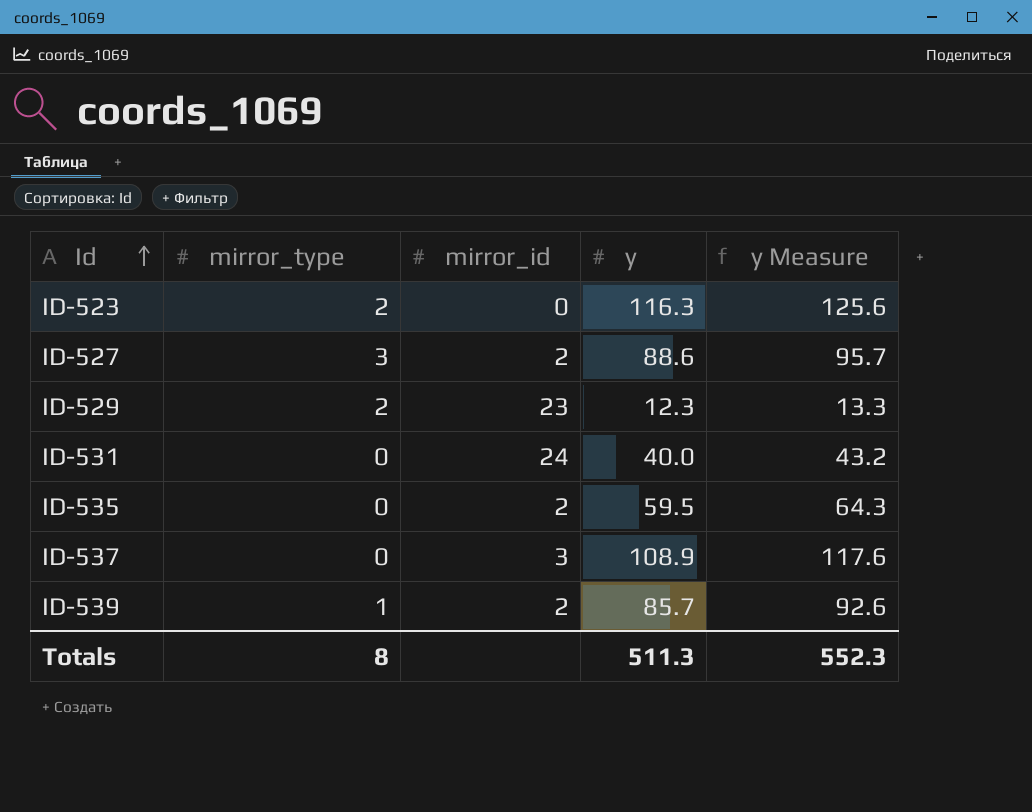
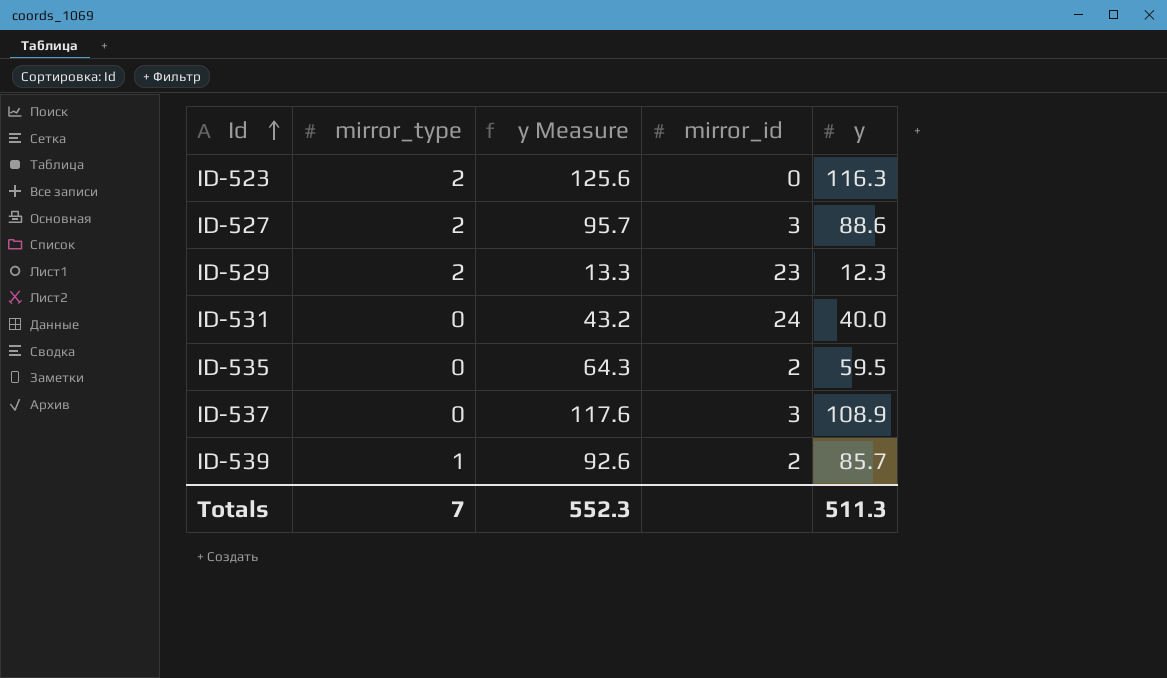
column y Measure | position: 5 -> 3
ID-527 | mirror_type: 3 -> 2
ID-527 | mirror_id: 2 -> 3
Totals | mirror_type: 8 -> 7

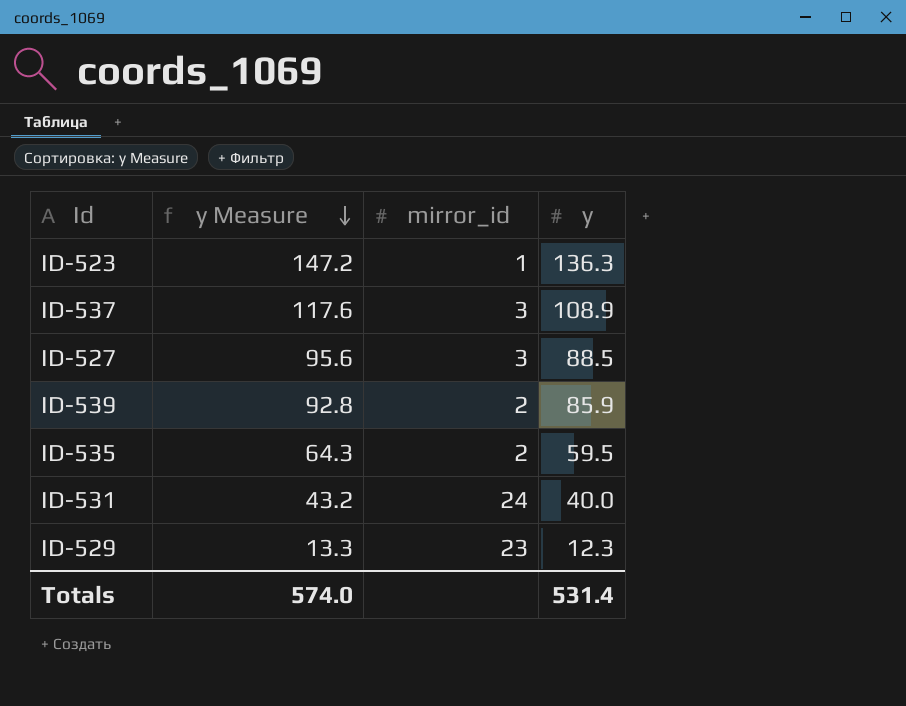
row order: Id ascending -> y Measure descending
column mirror_type | position: 2 -> none
ID-523 | y Measure: 125.6 -> 147.2
ID-523 | mirror_id: 0 -> 1
ID-523 | y: 116.3 -> 136.3
ID-527 | y Measure: 95.7 -> 95.6
ID-527 | y: 88.6 -> 88.5
ID-539 | y Measure: 92.6 -> 92.8
ID-539 | y: 85.7 -> 85.9
Totals | y Measure: 552.3 -> 574.0
Totals | y: 511.3 -> 531.4

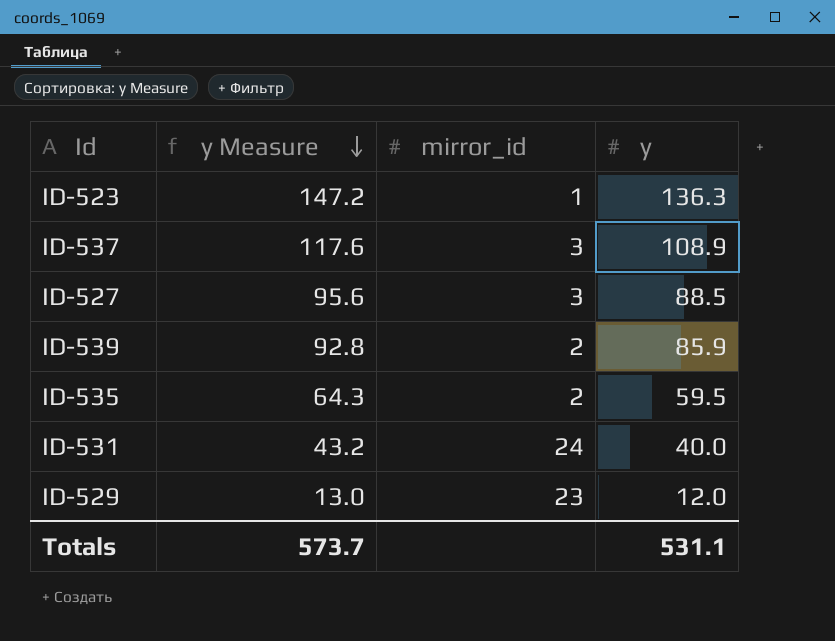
ID-529 | y Measure: 13.3 -> 13.0
ID-529 | y: 12.3 -> 12.0
Totals | y Measure: 574.0 -> 573.7
Totals | y: 531.4 -> 531.1

